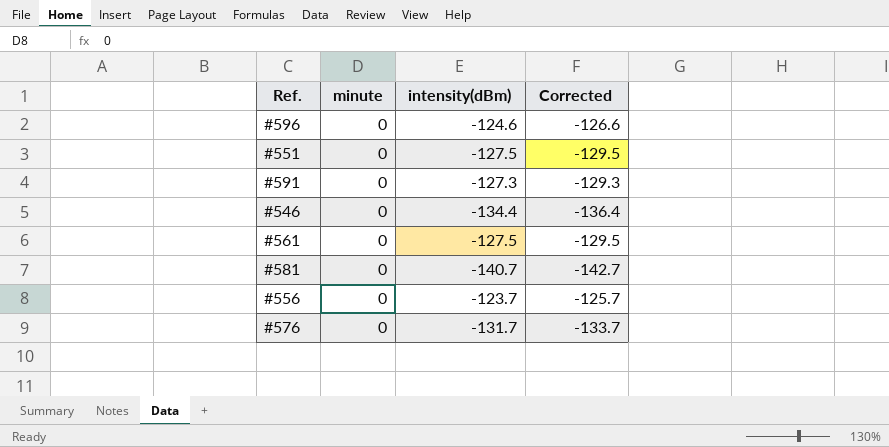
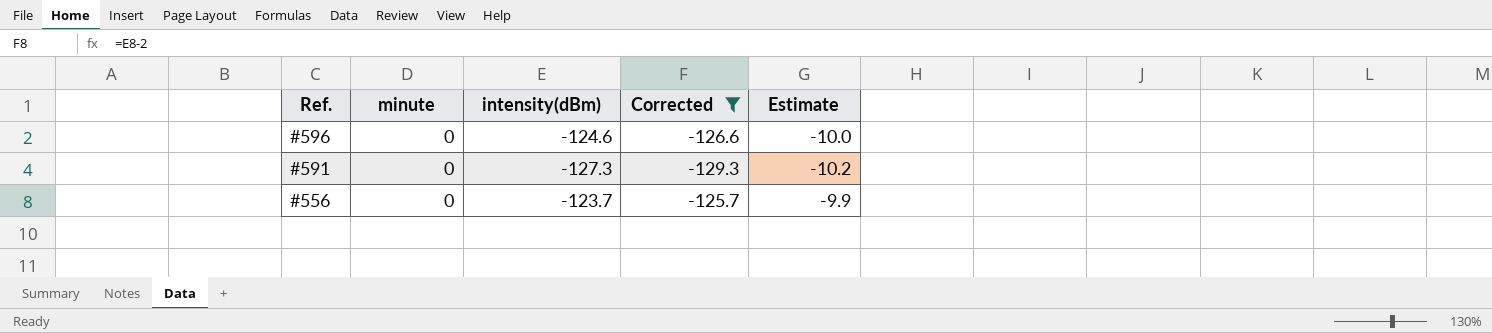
filter: none -> Corrected >= -129.3
column Estimate | formula: none -> [intensity(dBm)] * 0.08

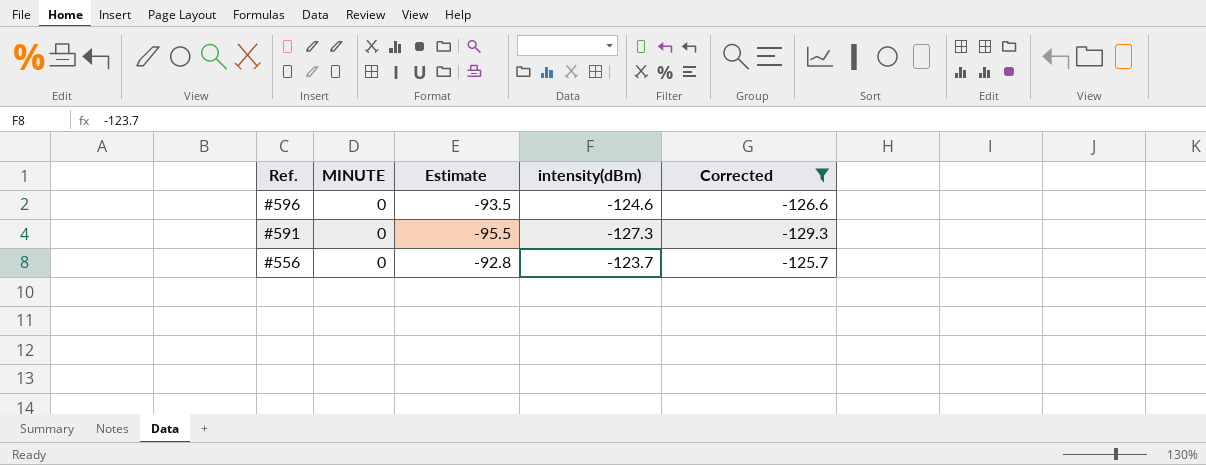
column name: minute -> MINUTE
column Estimate | formula: [intensity(dBm)] * 0.08 -> [intensity(dBm)] * 0.75
column Estimate | position: 5 -> 3

